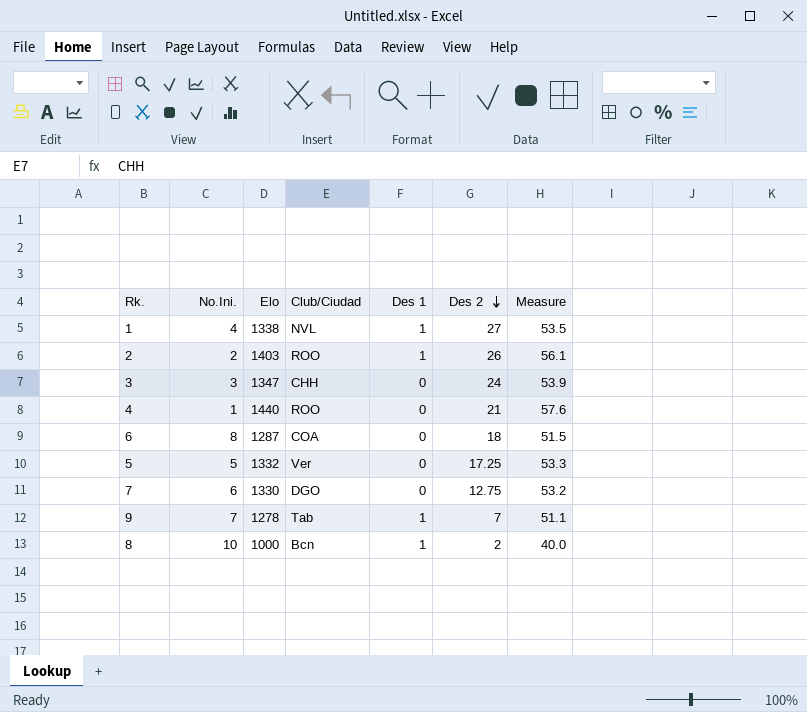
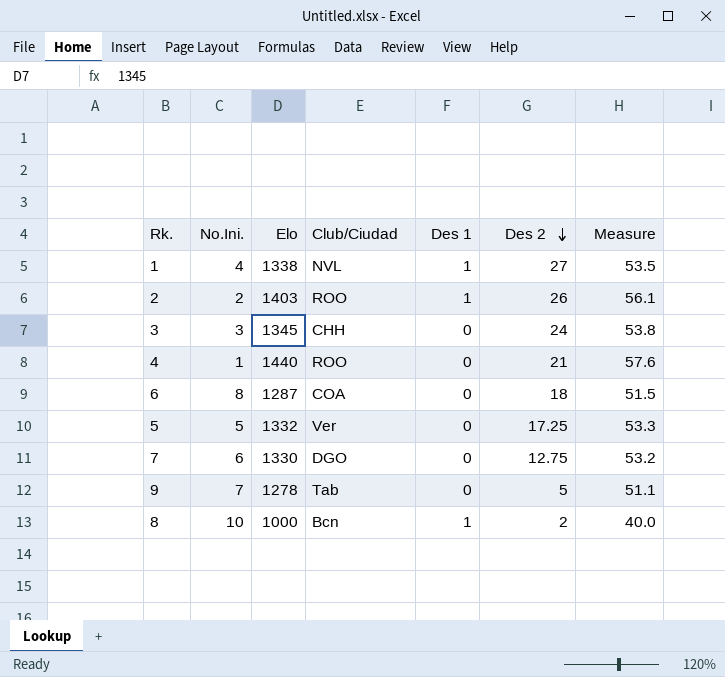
3 | Elo: 1347 -> 1345
3 | Measure: 53.9 -> 53.8
9 | Des 1: 1 -> 0
9 | Des 2: 7 -> 5

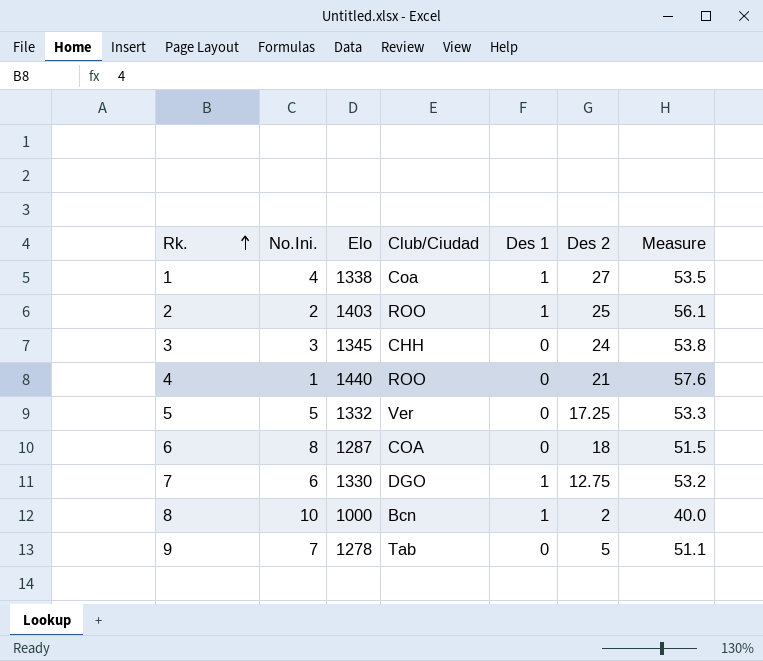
row order: Des 2 descending -> Rk. ascending
1 | Club/Ciudad: NVL -> Coa
2 | Des 2: 26 -> 25
7 | Des 1: 0 -> 1

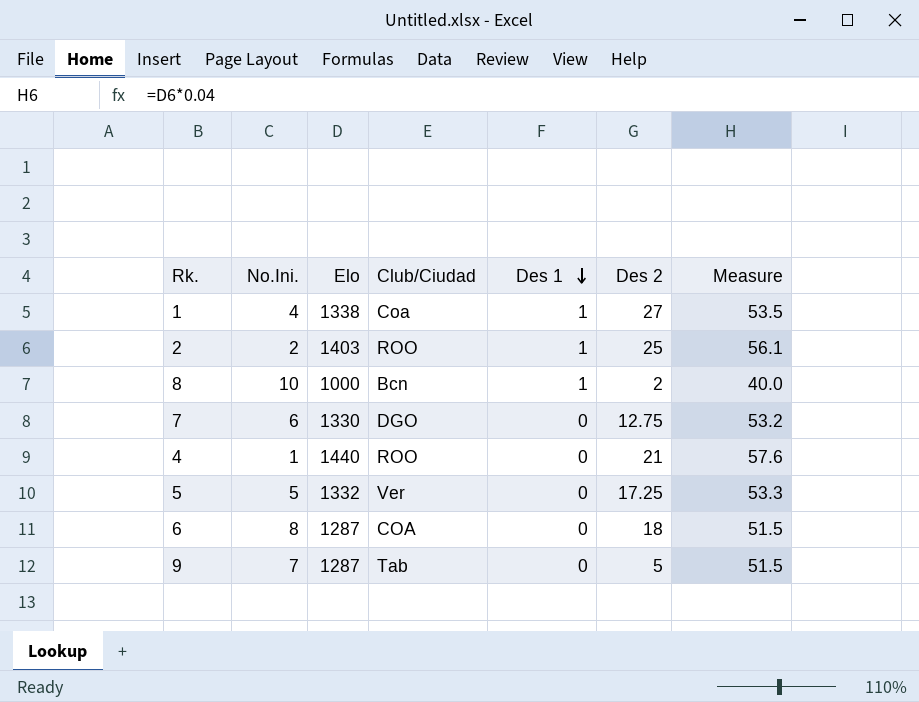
row order: Rk. ascending -> Des 1 descending
row 3: 3 | 1345 | CHH | 0 | 24 | 53.8 -> none
7 | Des 1: 1 -> 0
9 | Elo: 1278 -> 1287
9 | Measure: 51.1 -> 51.5

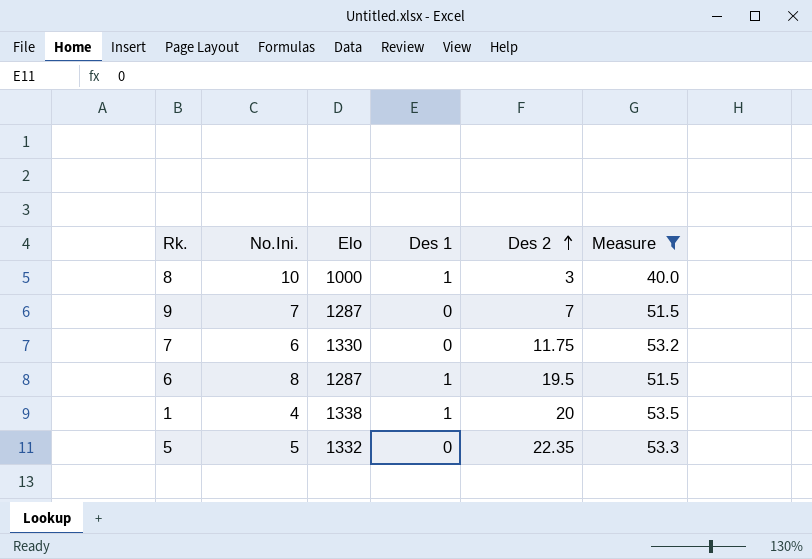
filter: none -> Measure <= 53.5
row order: Des 1 descending -> Des 2 ascending
column Club/Ciudad | position: 4 -> none
8 | Des 2: 2 -> 3
9 | Des 2: 5 -> 7
7 | Des 2: 12.75 -> 11.75
6 | Des 1: 0 -> 1
6 | Des 2: 18 -> 19.5
1 | Des 2: 27 -> 20
5 | Des 2: 17.25 -> 22.35

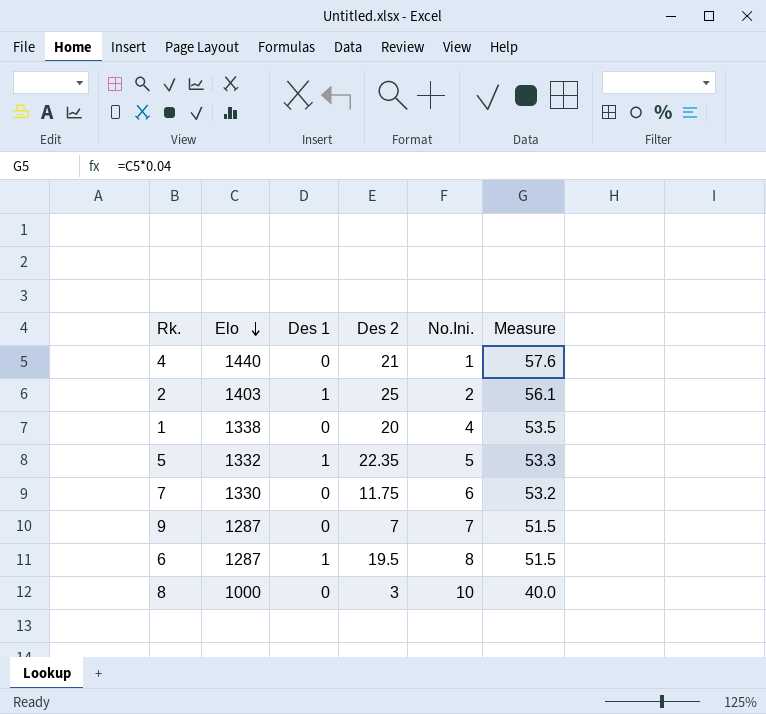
filter: Measure <= 53.5 -> none
row order: Des 2 ascending -> Elo descending
column No.Ini. | position: 2 -> 5
1 | Des 1: 1 -> 0
5 | Des 1: 0 -> 1
8 | Des 1: 1 -> 0

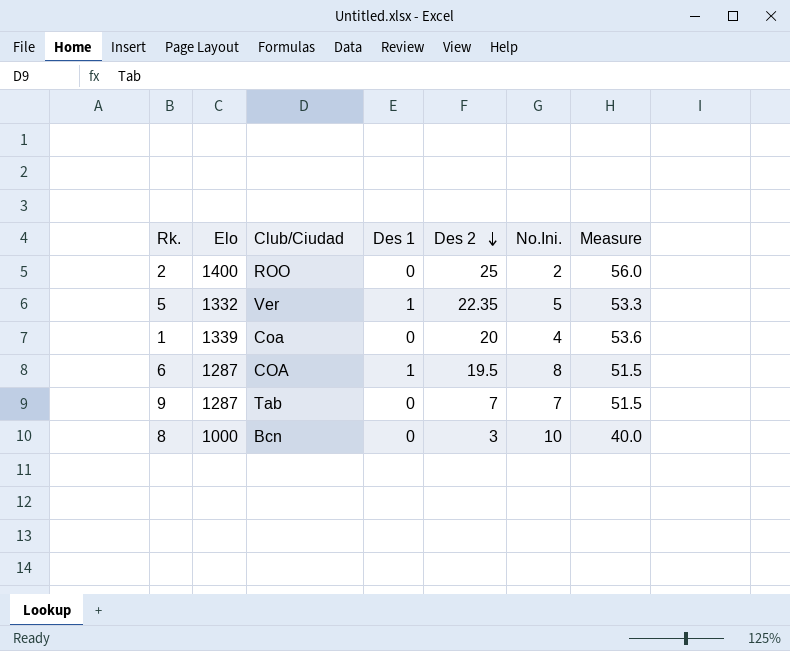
row order: Elo descending -> Des 2 descending
column Club/Ciudad | position: none -> 3
row 4: 1440 | 0 | 21 | 1 | 57.6 -> none
row 7: 1330 | 0 | 11.75 | 6 | 53.2 -> none
2 | Elo: 1403 -> 1400
2 | Des 1: 1 -> 0
2 | Measure: 56.1 -> 56.0
1 | Elo: 1338 -> 1339
1 | Measure: 53.5 -> 53.6

